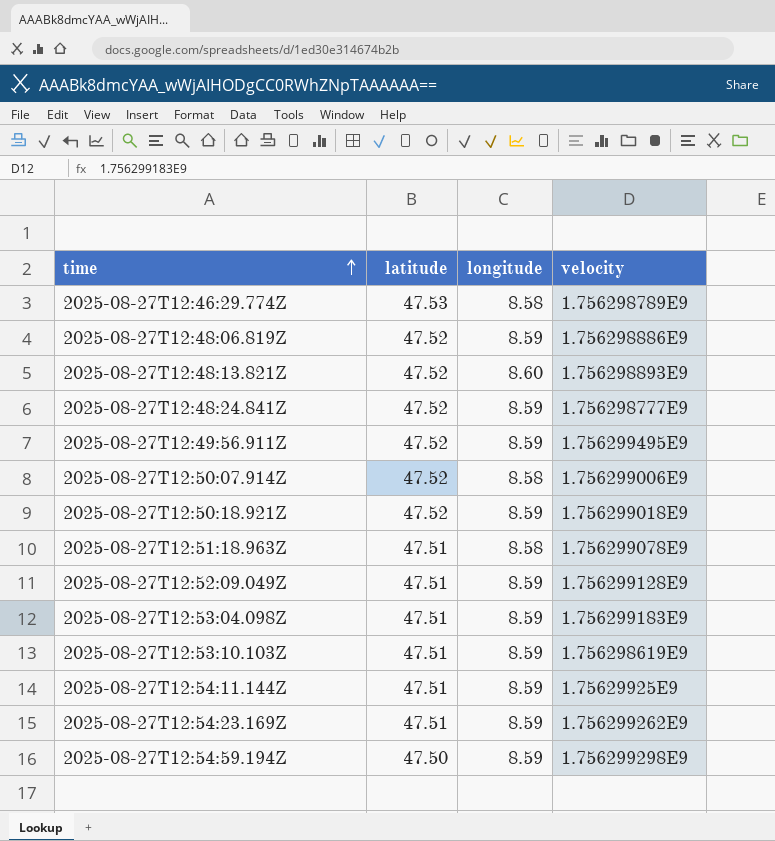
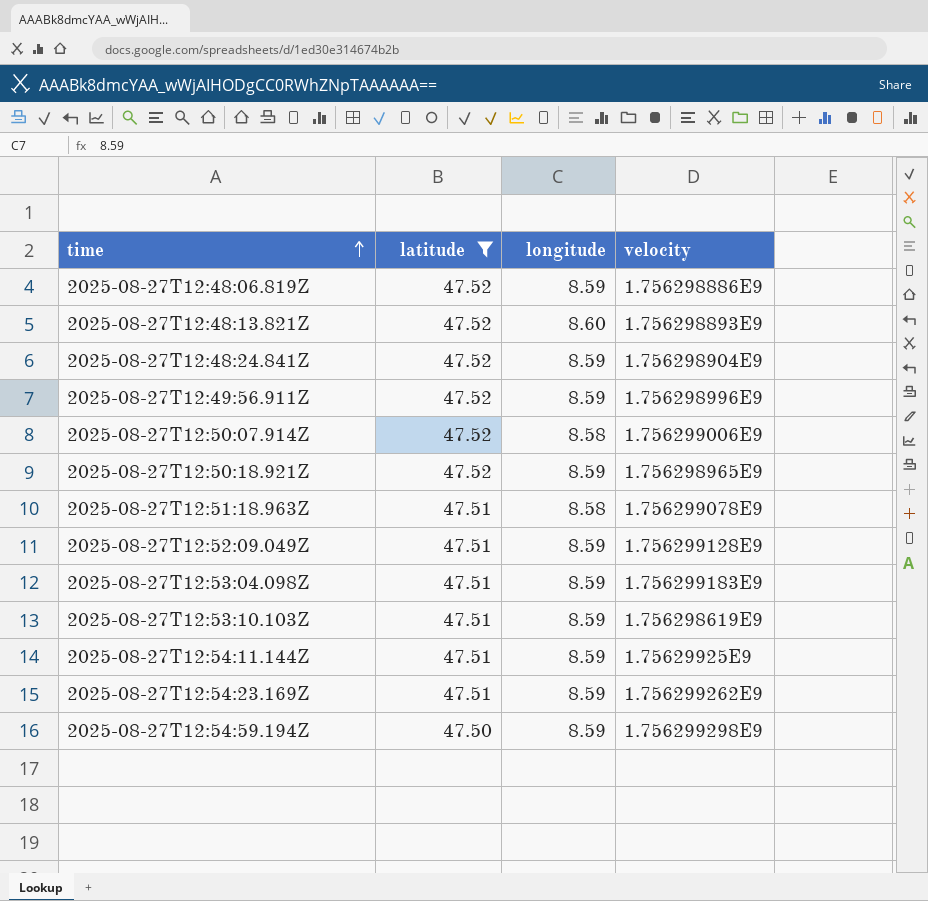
filter: none -> latitude != 47.53
2025-08-27T12:48:24.841Z | velocity: 1.756298777E9 -> 1.756298904E9
2025-08-27T12:49:56.911Z | velocity: 1.756299495E9 -> 1.756298996E9
2025-08-27T12:50:18.921Z | velocity: 1.756299018E9 -> 1.756298965E9

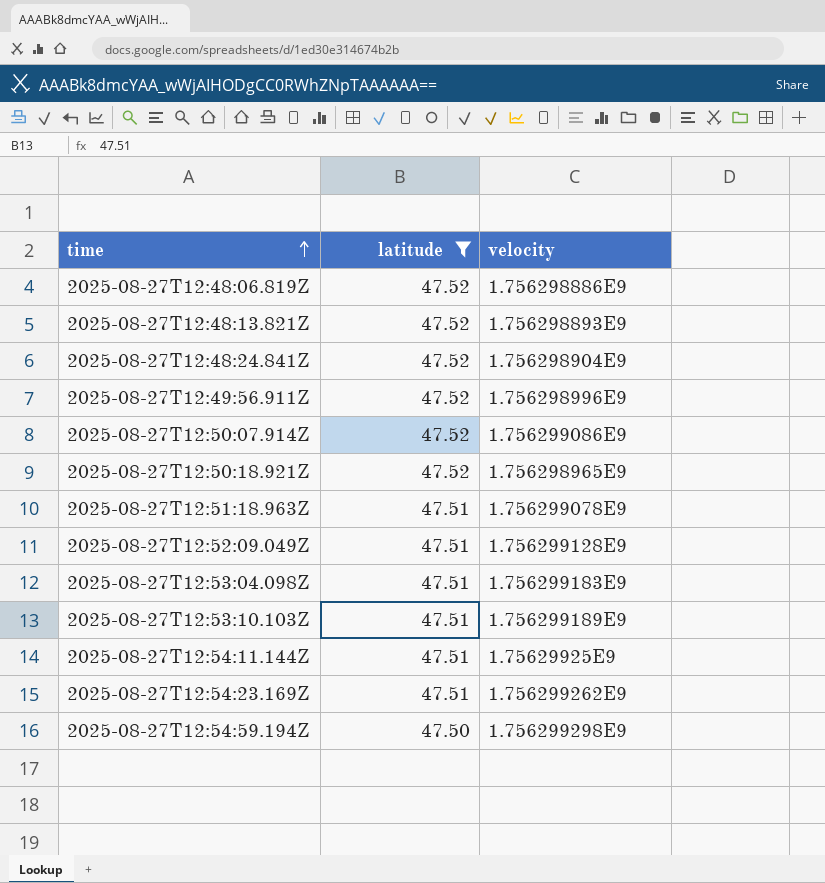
column longitude | position: 3 -> none
2025-08-27T12:50:07.914Z | velocity: 1.756299006E9 -> 1.756299086E9
2025-08-27T12:53:10.103Z | velocity: 1.756298619E9 -> 1.756299189E9

